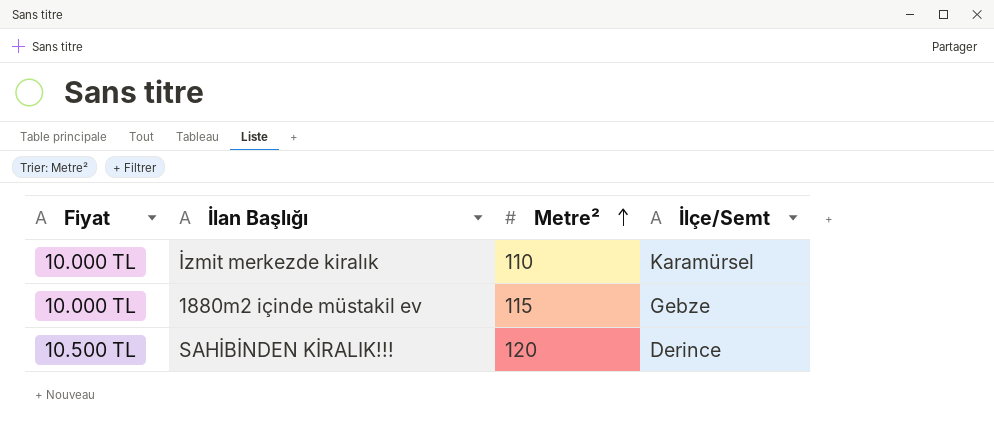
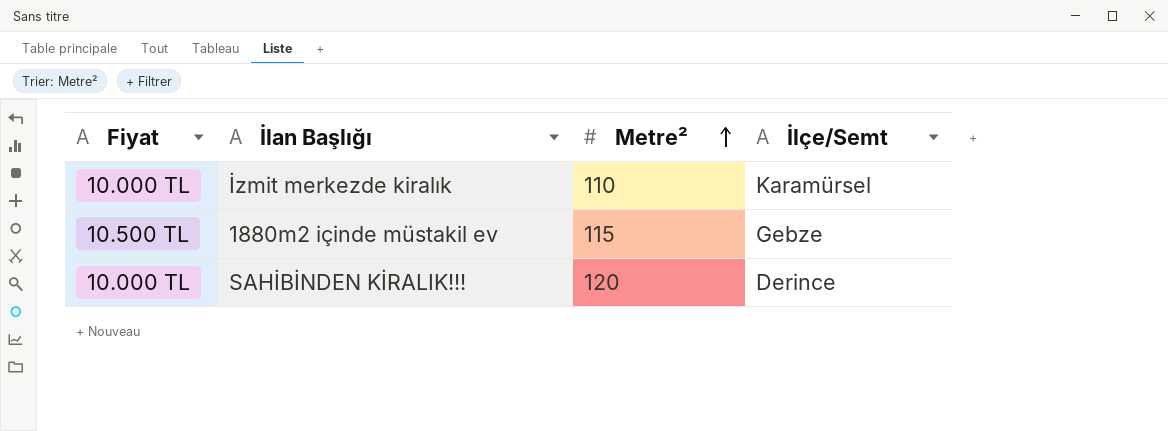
1880m2 içinde müstakil ev | Fiyat: 10.000 TL -> 10.500 TL
SAHİBİNDEN KİRALIK!!! | Fiyat: 10.500 TL -> 10.000 TL

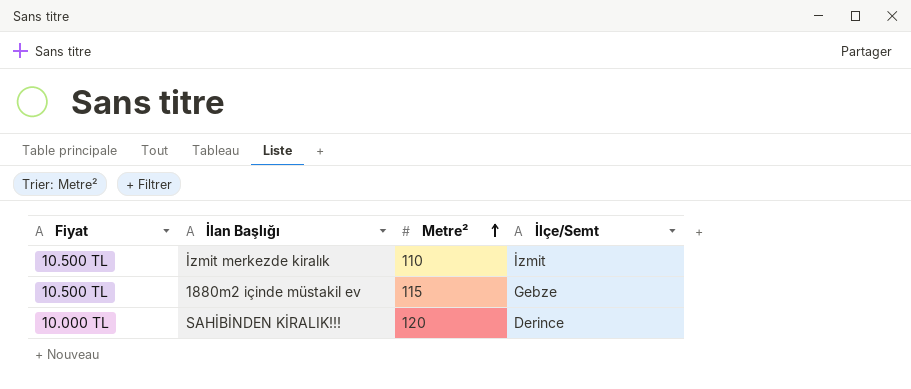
İzmit merkezde kiralık | Fiyat: 10.000 TL -> 10.500 TL
İzmit merkezde kiralık | İlçe/Semt: Karamürsel -> İzmit

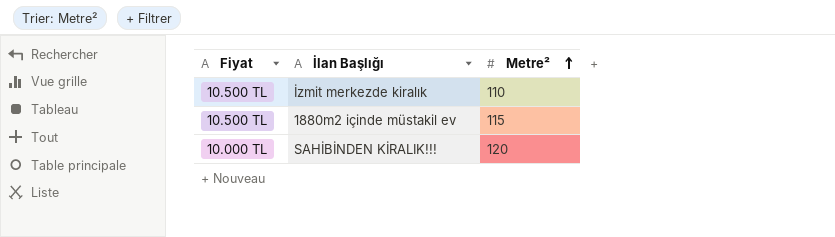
column İlçe/Semt | position: 4 -> none

